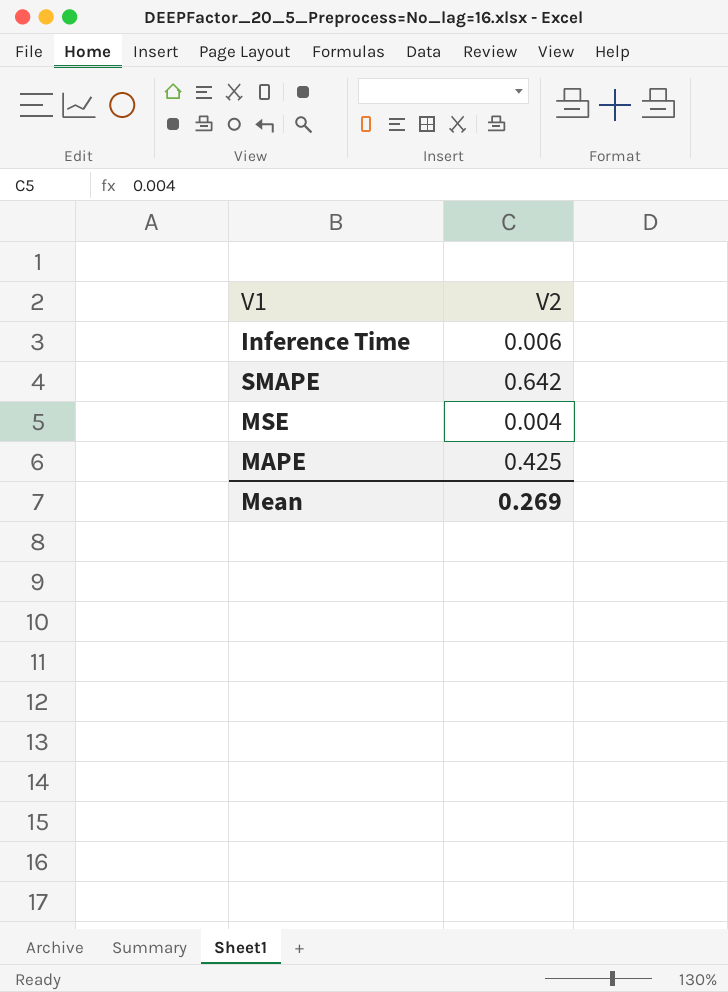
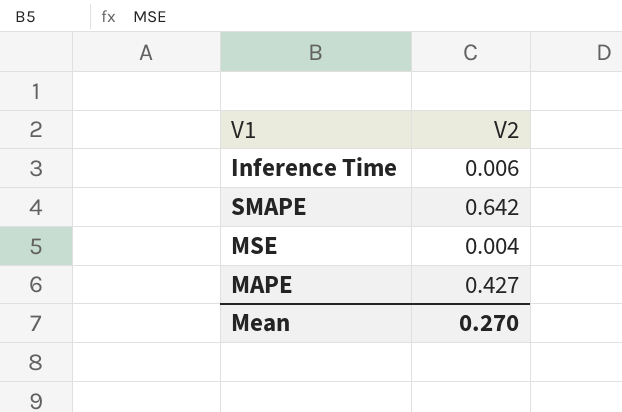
MAPE | V2: 0.425 -> 0.427
Mean | V2: 0.269 -> 0.270

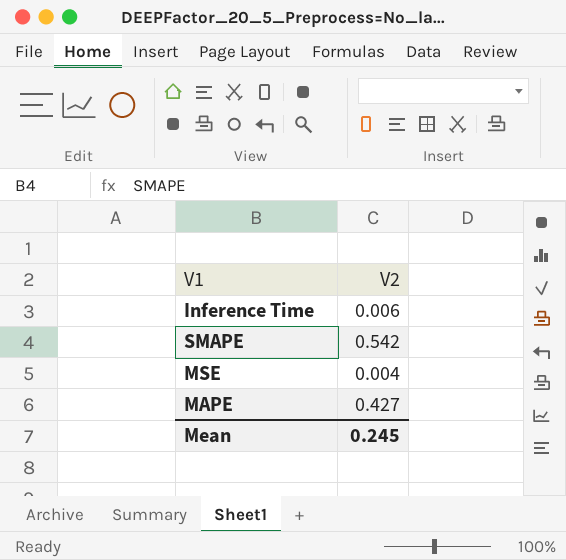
SMAPE | V2: 0.642 -> 0.542
Mean | V2: 0.270 -> 0.245

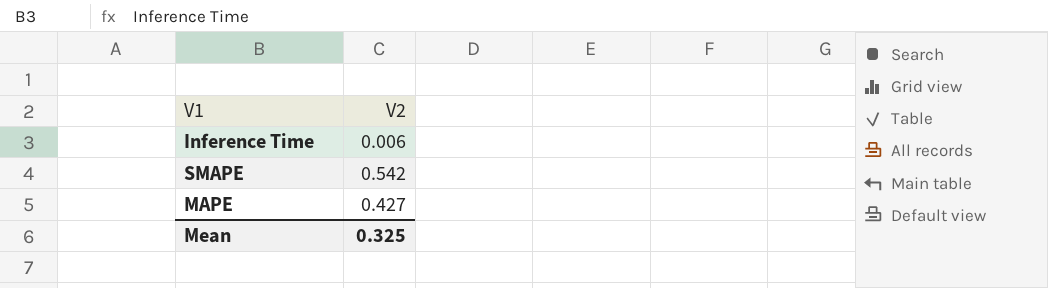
row MSE: 0.004 -> none
Mean | V2: 0.245 -> 0.325

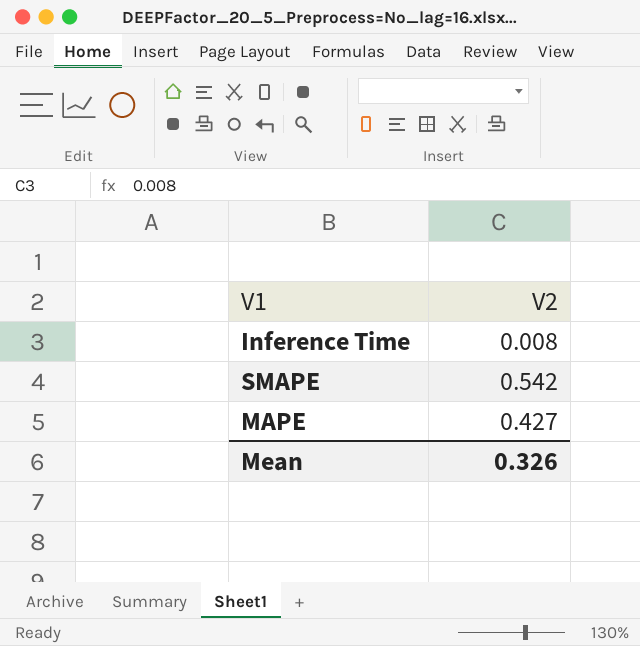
Inference Time | V2: 0.006 -> 0.008
Mean | V2: 0.325 -> 0.326

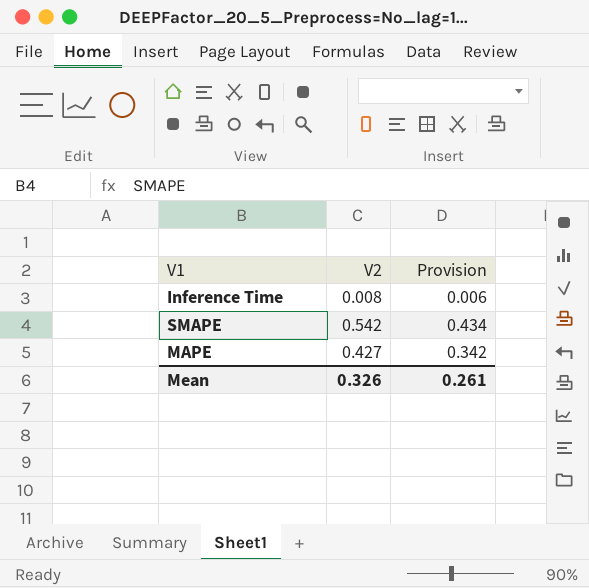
column Provision | formula: none -> [V2] * 0.8

